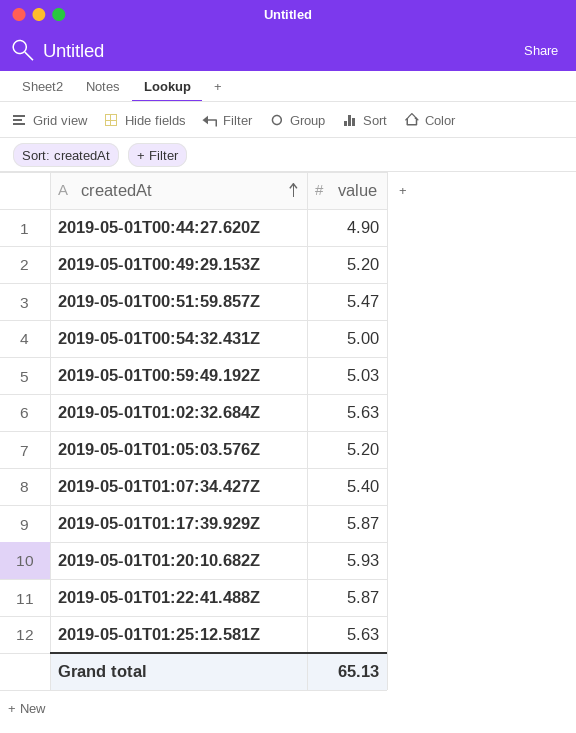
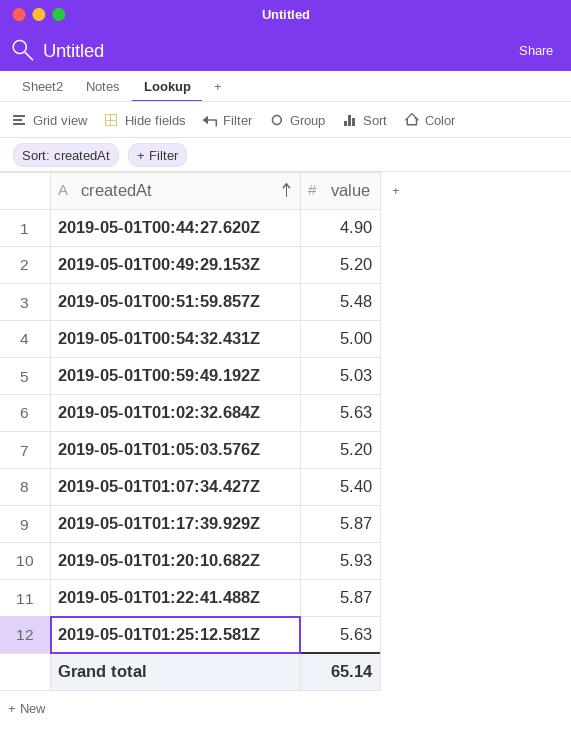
2019-05-01T00:51:59.857Z | value: 5.47 -> 5.48
Grand total | value: 65.13 -> 65.14

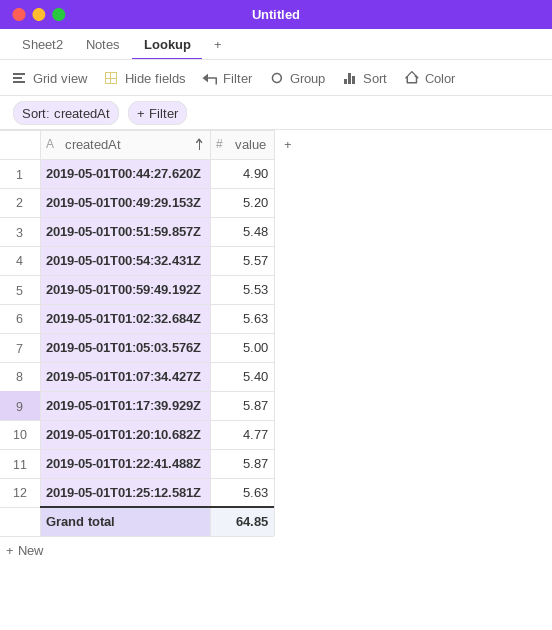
2019-05-01T00:54:32.431Z | value: 5.00 -> 5.57
2019-05-01T00:59:49.192Z | value: 5.03 -> 5.53
2019-05-01T01:05:03.576Z | value: 5.20 -> 5.00
2019-05-01T01:20:10.682Z | value: 5.93 -> 4.77
Grand total | value: 65.14 -> 64.85

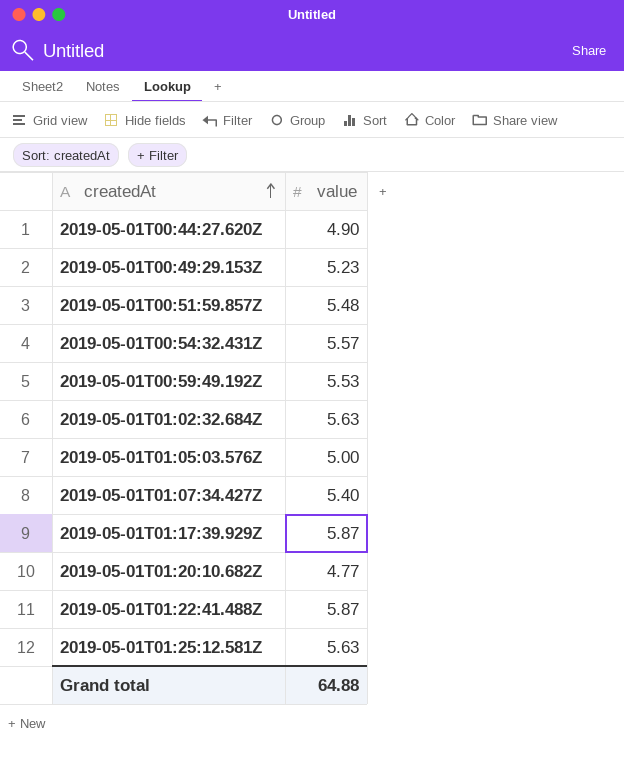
2019-05-01T00:49:29.153Z | value: 5.20 -> 5.23
Grand total | value: 64.85 -> 64.88

